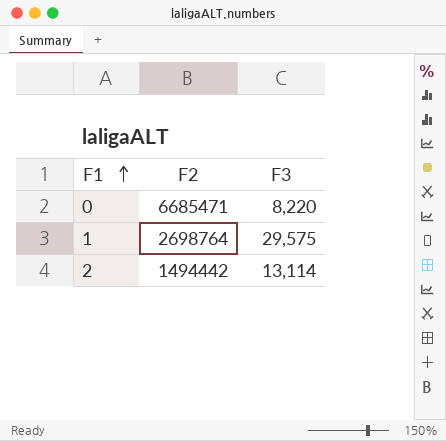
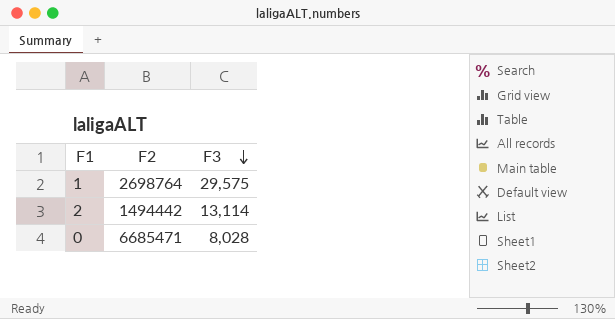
row order: F1 ascending -> F3 descending
0 | F3: 8,220 -> 8,028

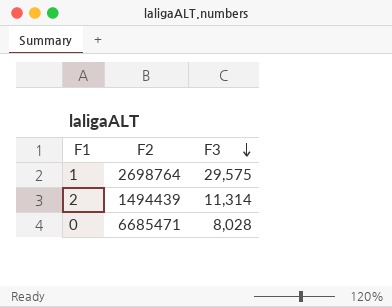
2 | F2: 1494442 -> 1494439
2 | F3: 13,114 -> 11,314

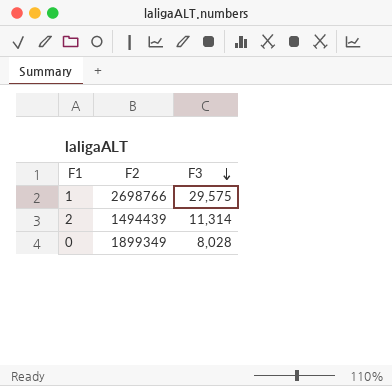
1 | F2: 2698764 -> 2698766
0 | F2: 6685471 -> 1899349

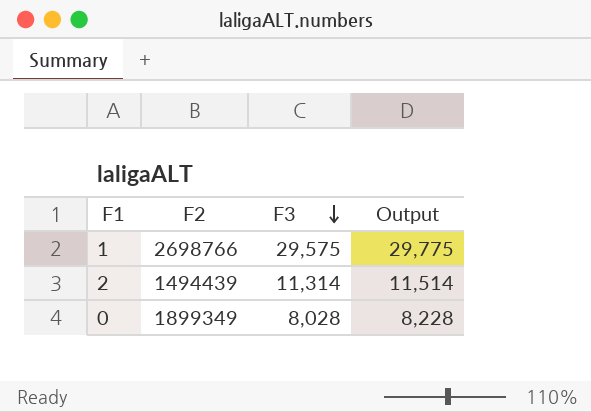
column Output | formula: none -> [F3] + 200

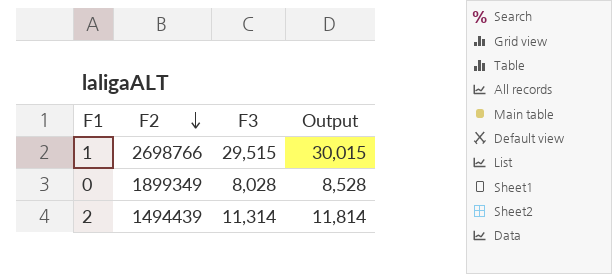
row order: F3 descending -> F2 descending
column Output | formula: [F3] + 200 -> [F3] + 500
1 | F3: 29,575 -> 29,515

